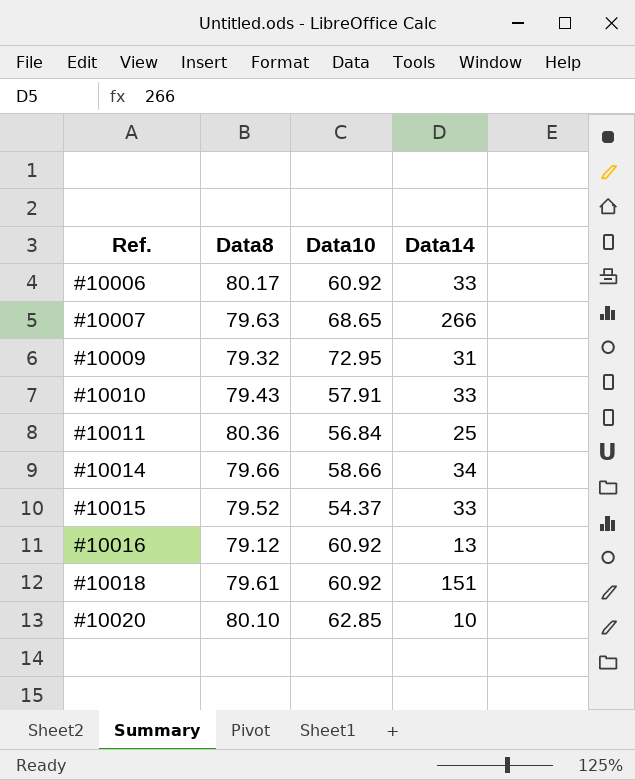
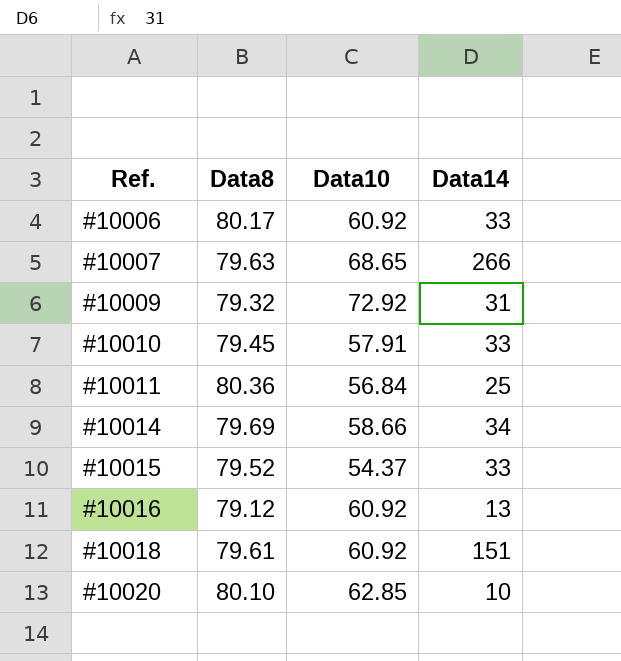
#10009 | Data10: 72.95 -> 72.92
#10010 | Data8: 79.43 -> 79.45
#10014 | Data8: 79.66 -> 79.69

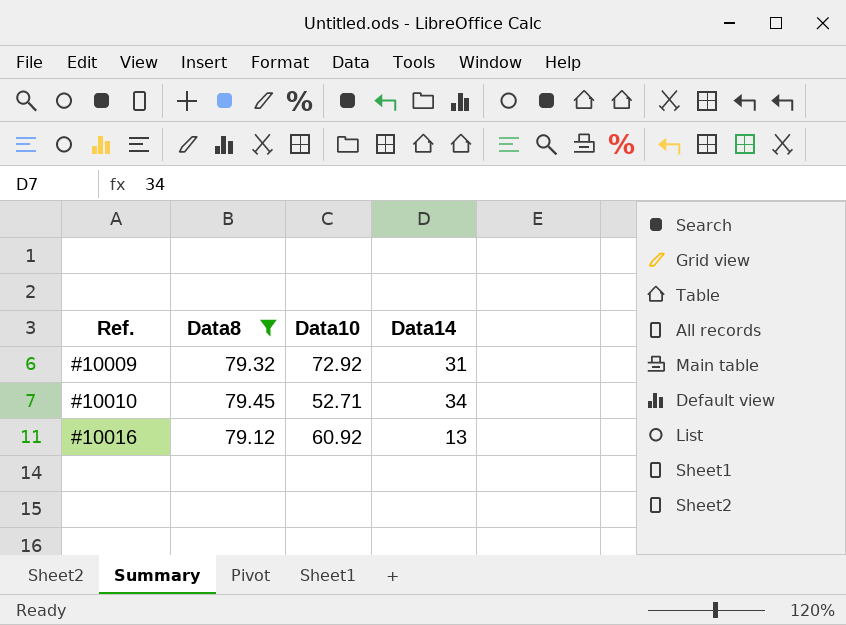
filter: none -> Data8 <= 79.45
#10010 | Data10: 57.91 -> 52.71
#10010 | Data14: 33 -> 34

